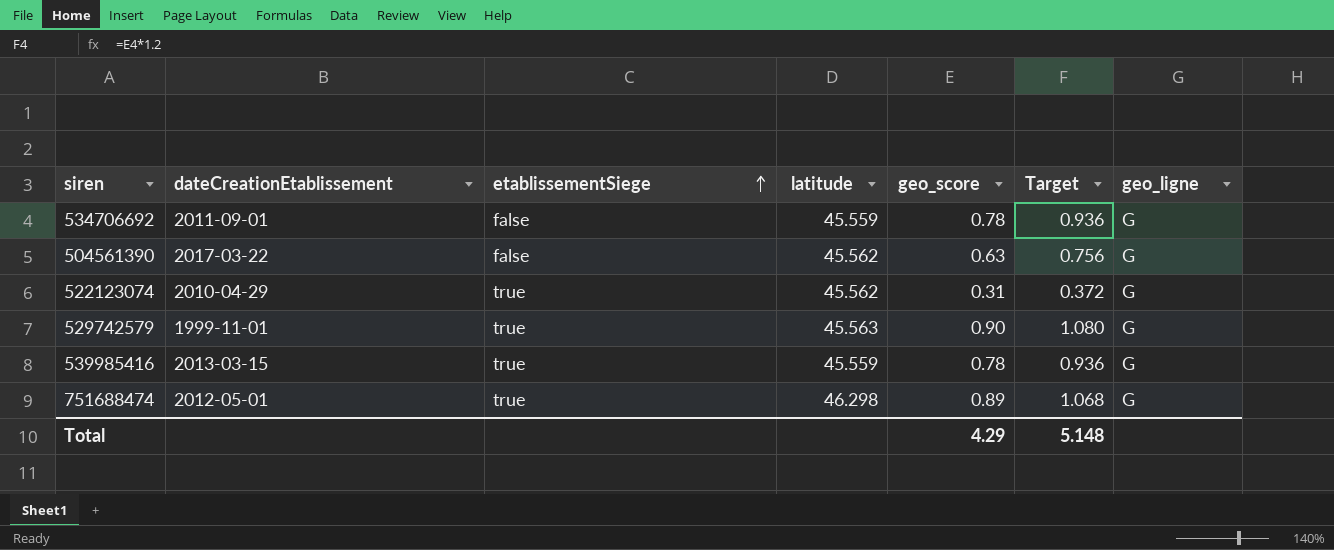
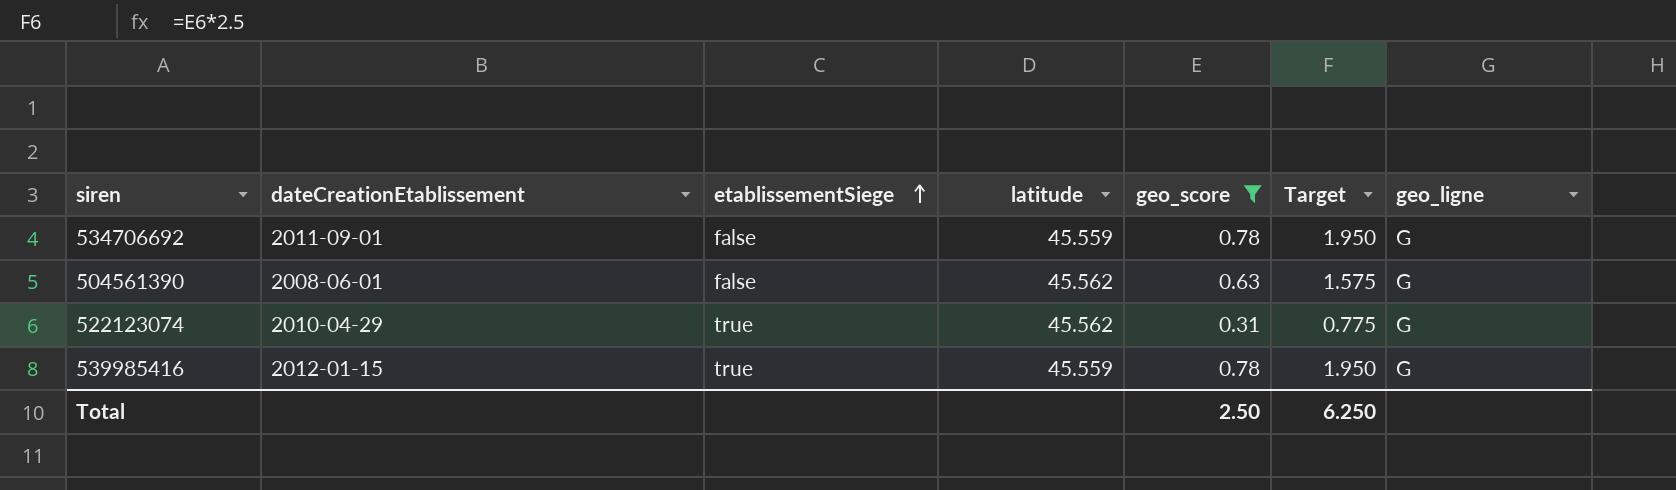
filter: none -> geo_score <= 0.78
column Target | formula: [geo_score] * 1.2 -> [geo_score] * 2.5
504561390 | dateCreationEtablissement: 2017-03-22 -> 2008-06-01
539985416 | dateCreationEtablissement: 2013-03-15 -> 2012-01-15
Total | geo_score: 4.29 -> 2.50
Total | Target: 5.148 -> 6.250

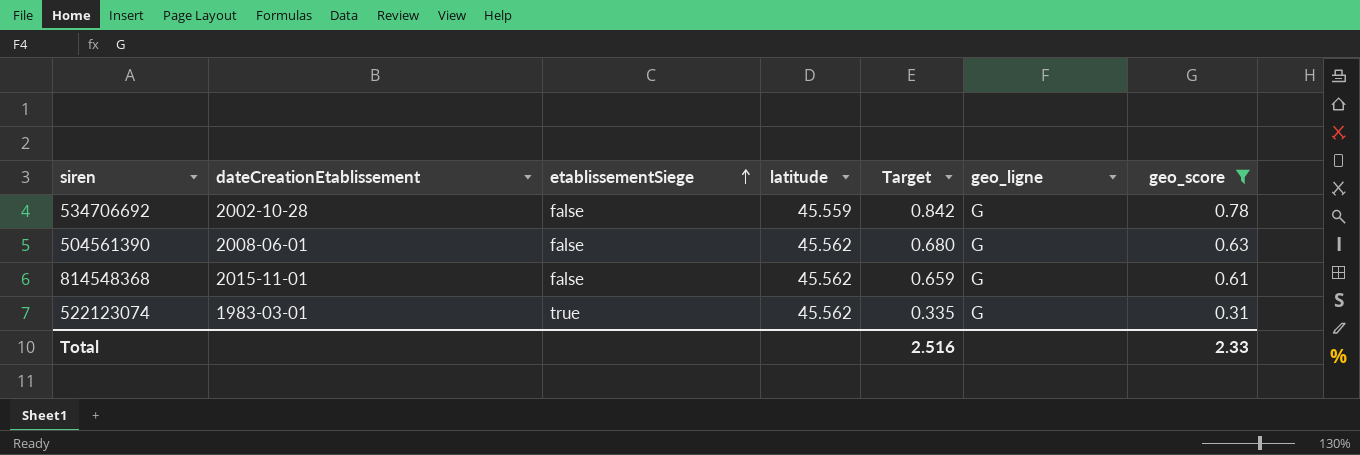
column Target | formula: [geo_score] * 2.5 -> [geo_score] * 1.08
column geo_score | position: 5 -> 7
row 539985416: 2012-01-15 | true | 45.559 | 0.78 | 1.950 | G -> none
534706692 | dateCreationEtablissement: 2011-09-01 -> 2002-10-28
row 814548368: none -> 2015-11-01 | false | 45.562 | 0.659 | G | 0.61
522123074 | dateCreationEtablissement: 2010-04-29 -> 1983-03-01
Total | Target: 6.250 -> 2.516
Total | geo_score: 2.50 -> 2.33

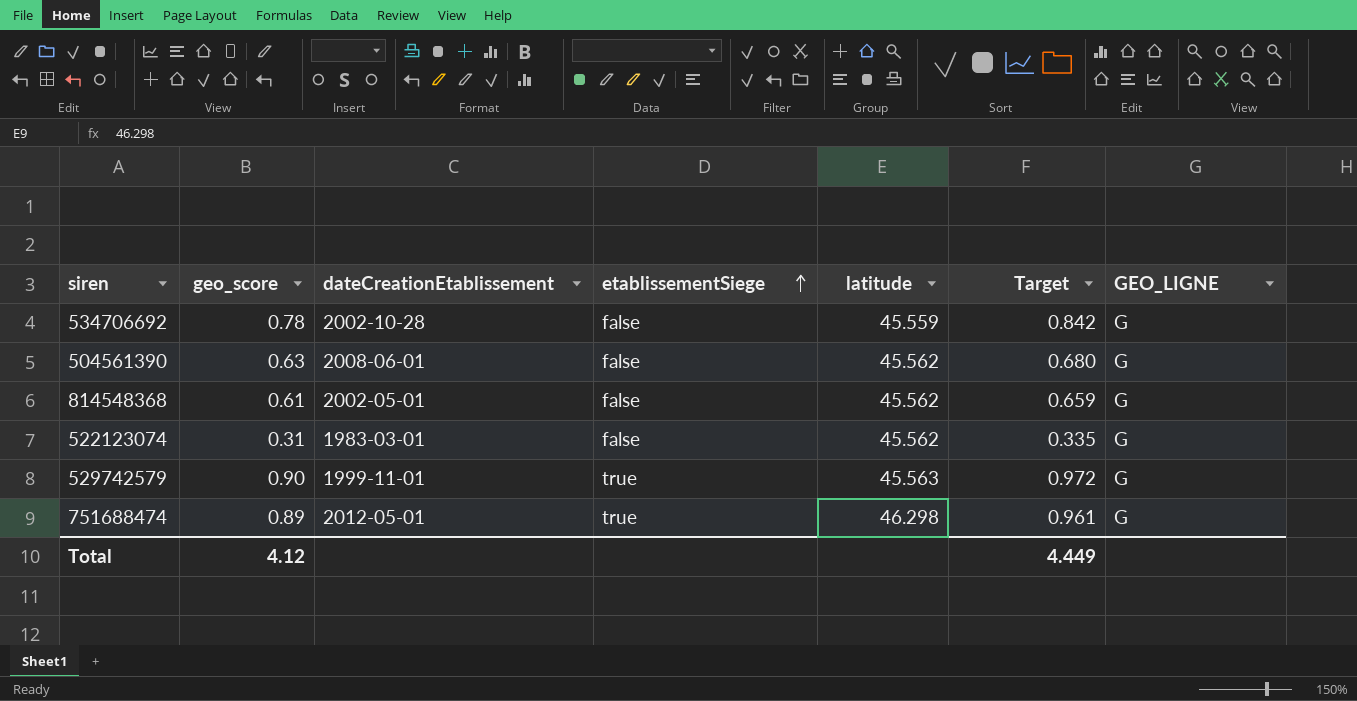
filter: geo_score <= 0.78 -> none
column geo_score | position: 7 -> 2
column name: geo_ligne -> GEO_LIGNE
814548368 | dateCreationEtablissement: 2015-11-01 -> 2002-05-01
522123074 | etablissementSiege: true -> false
Total | geo_score: 2.33 -> 4.12
Total | Target: 2.516 -> 4.449

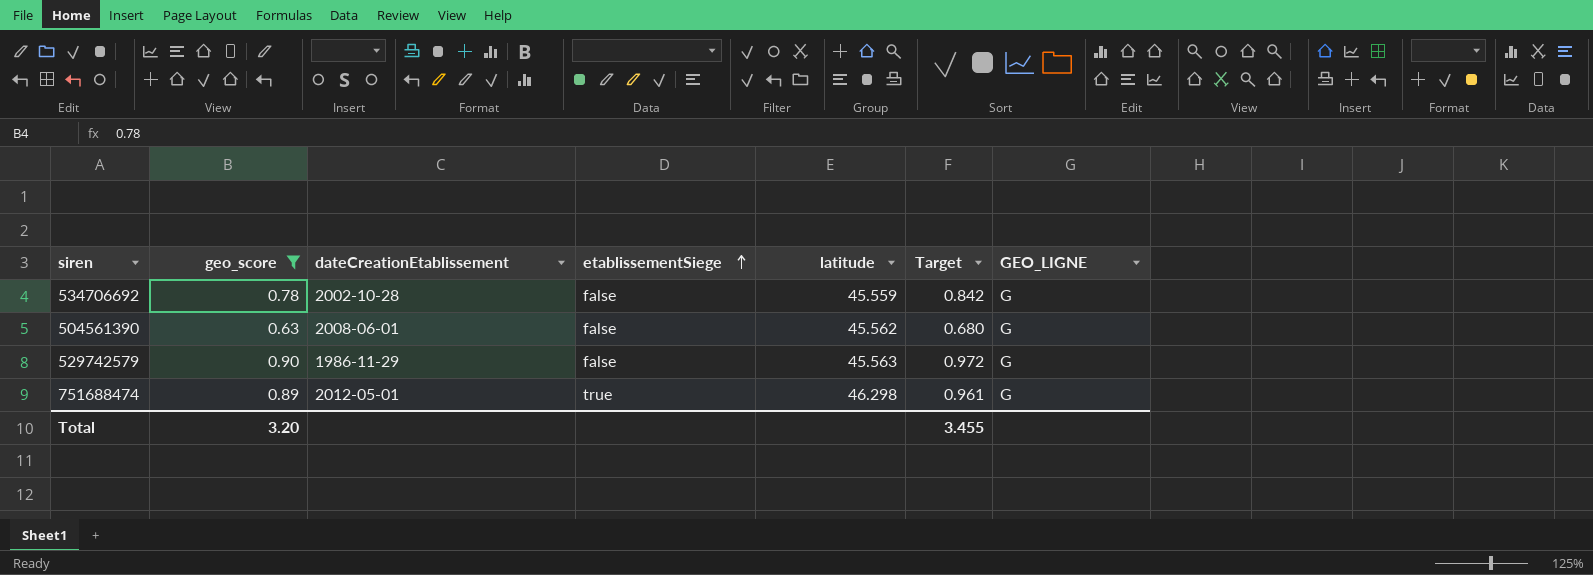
filter: none -> geo_score >= 0.63
529742579 | dateCreationEtablissement: 1999-11-01 -> 1986-11-29
529742579 | etablissementSiege: true -> false
Total | geo_score: 4.12 -> 3.20
Total | Target: 4.449 -> 3.455

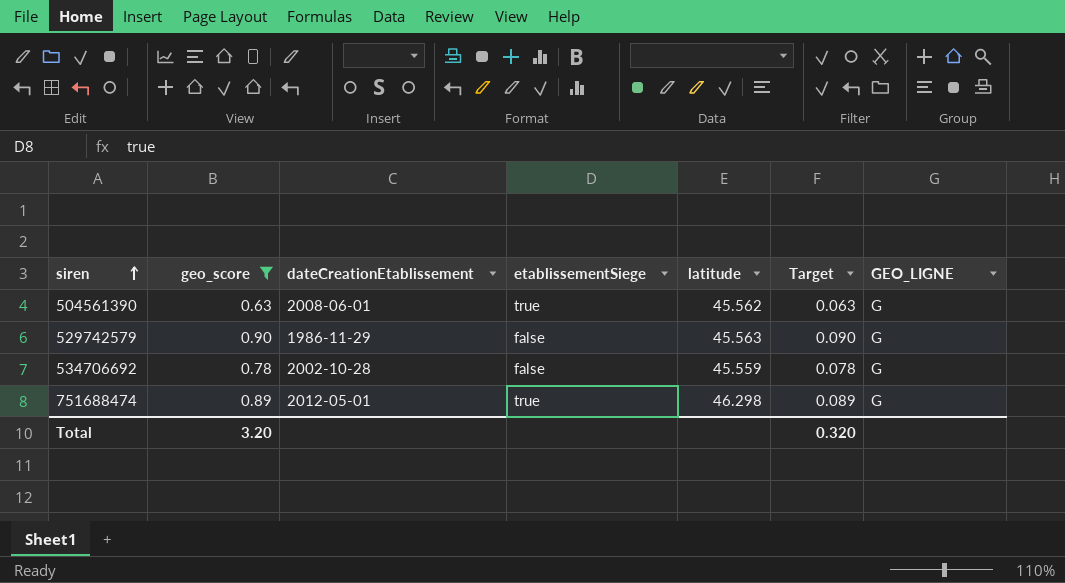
row order: etablissementSiege ascending -> siren ascending
column Target | formula: [geo_score] * 1.08 -> [geo_score] * 0.1
504561390 | etablissementSiege: false -> true
Total | Target: 3.455 -> 0.320

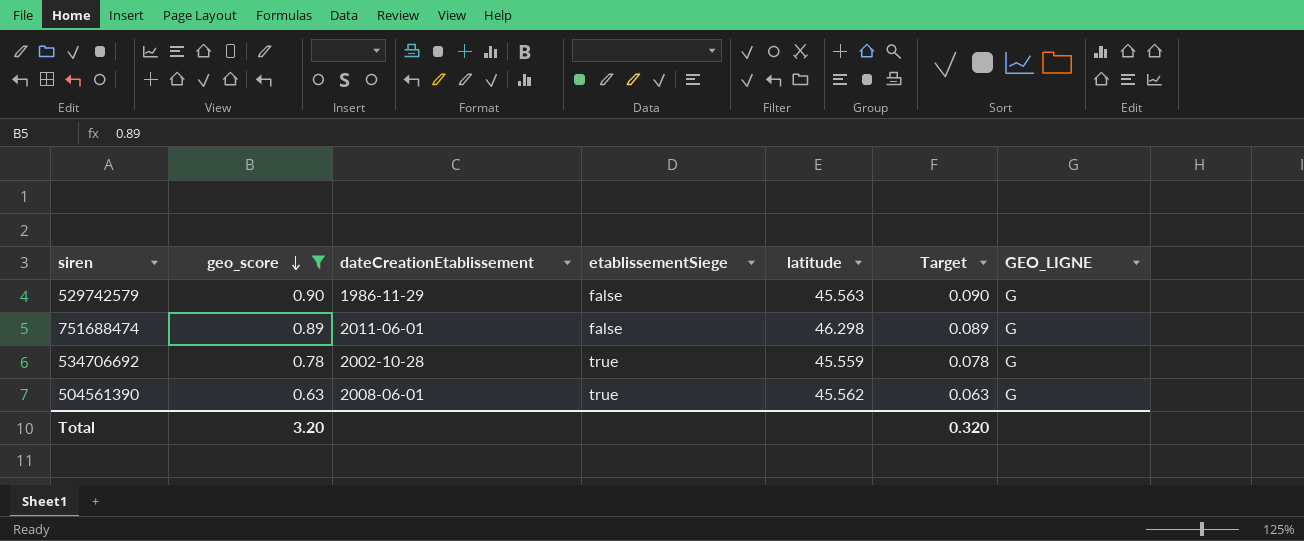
row order: siren ascending -> geo_score descending
751688474 | dateCreationEtablissement: 2012-05-01 -> 2011-06-01
751688474 | etablissementSiege: true -> false
534706692 | etablissementSiege: false -> true

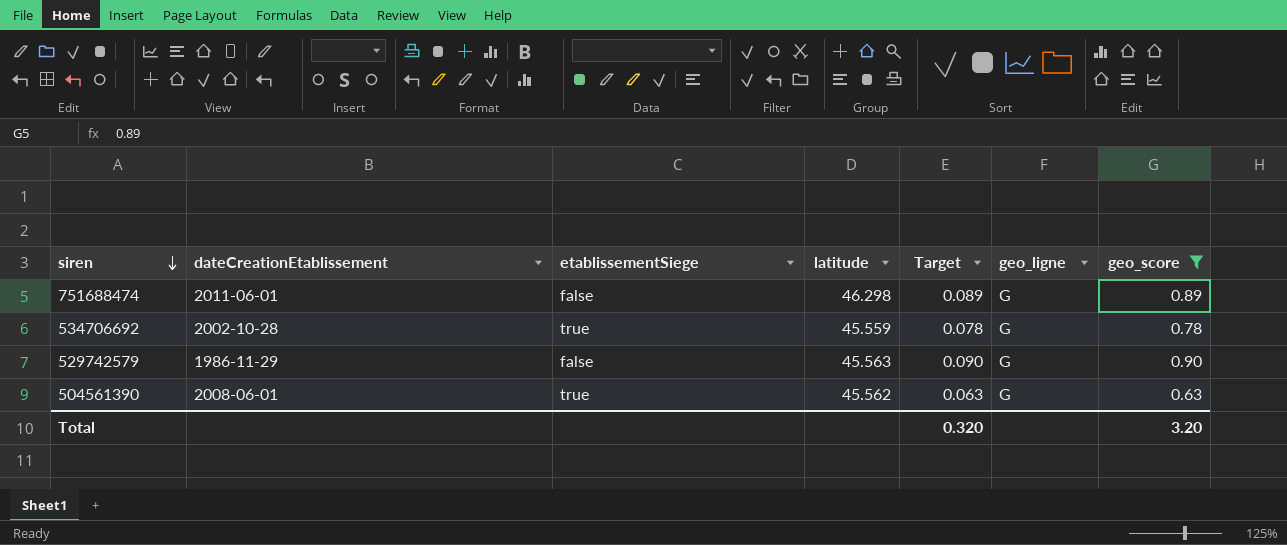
row order: geo_score descending -> siren descending
column name: GEO_LIGNE -> geo_ligne
column geo_score | position: 2 -> 7

